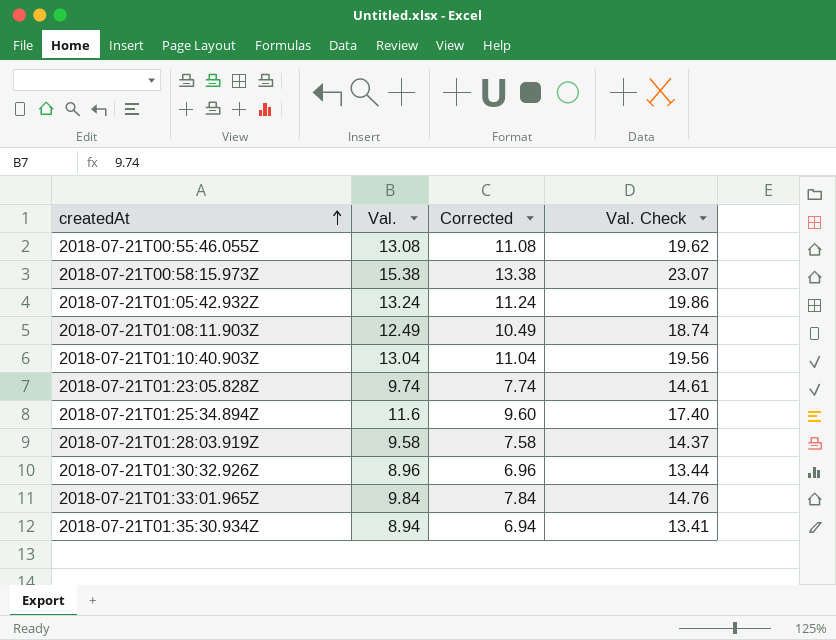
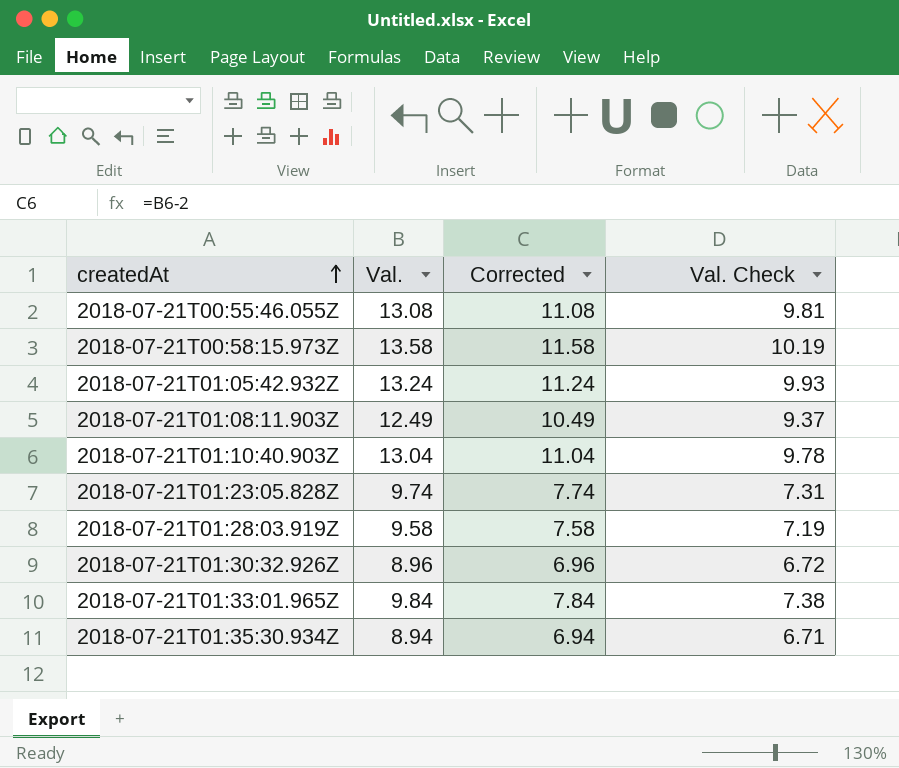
column Val. Check | formula: [Val.] * 1.5 -> [Val.] * 0.75
row 2018-07-21T01:25:34.894Z: 11.6 | 9.60 | 17.40 -> none
2018-07-21T00:58:15.973Z | Val.: 15.38 -> 13.58
2018-07-21T00:58:15.973Z | Corrected: 13.38 -> 11.58

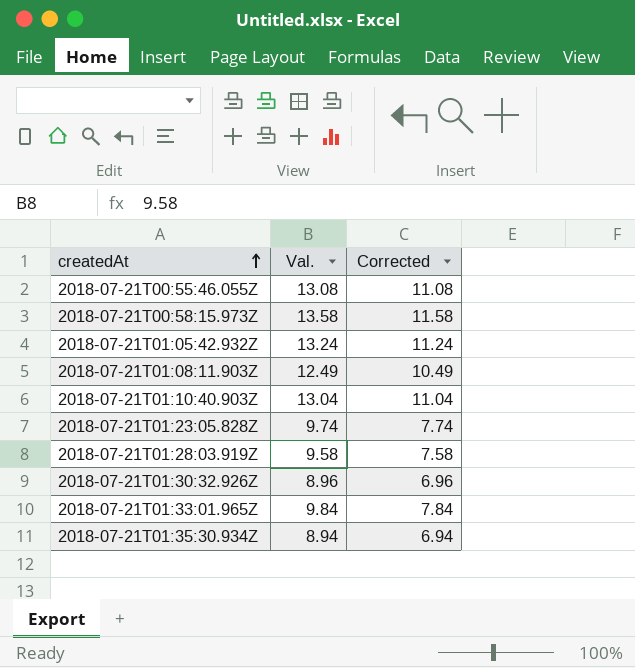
column Val. Check | formula: [Val.] * 0.75 -> none

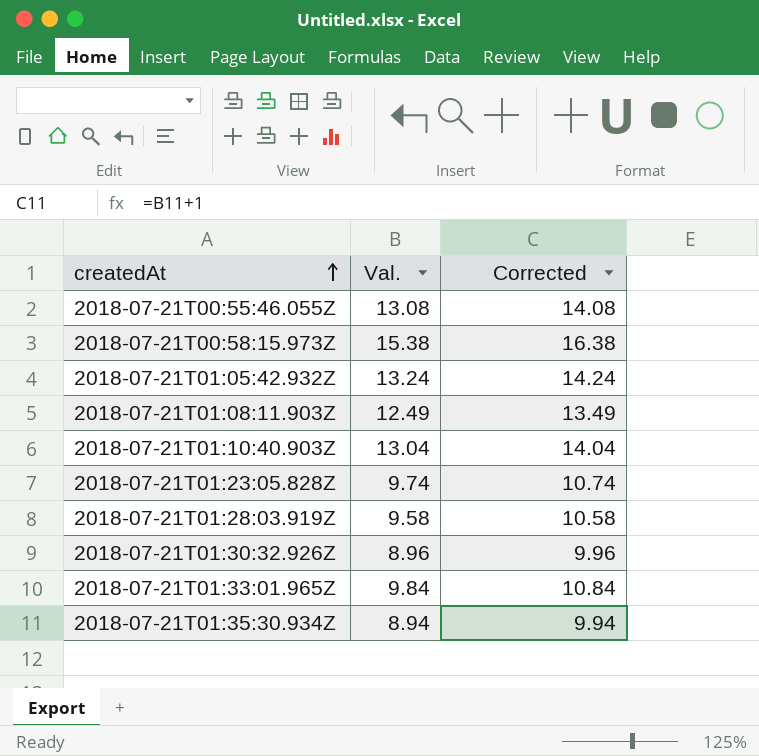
column Corrected | formula: [Val.] - 2 -> [Val.] + 1
2018-07-21T00:58:15.973Z | Val.: 13.58 -> 15.38

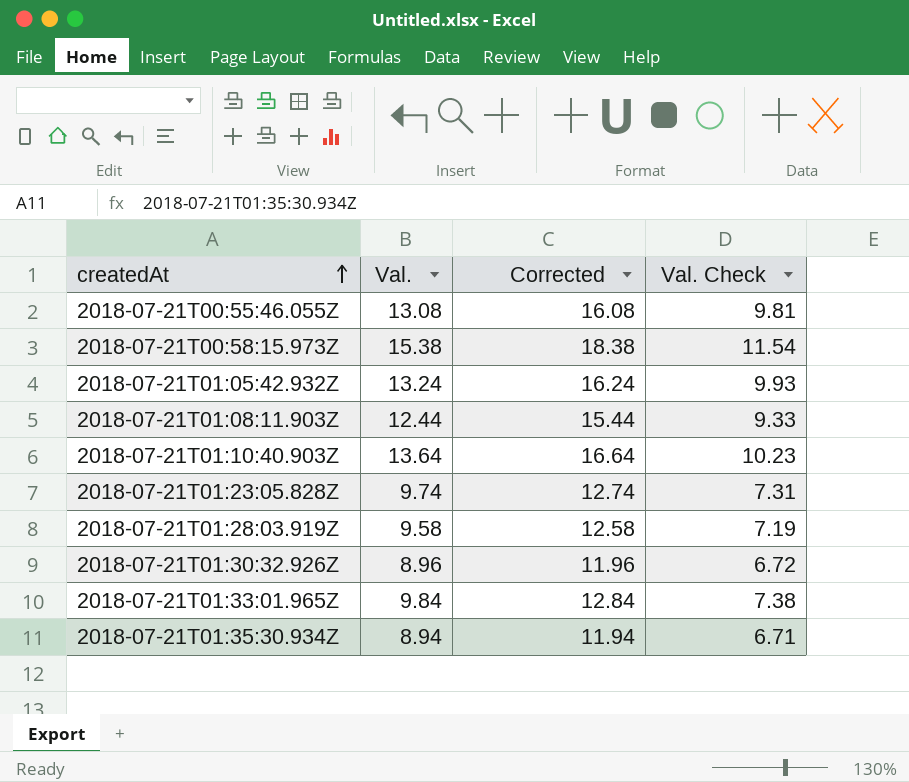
column Corrected | formula: [Val.] + 1 -> [Val.] + 3
column Val. Check | formula: none -> [Val.] * 0.75
2018-07-21T01:08:11.903Z | Val.: 12.49 -> 12.44
2018-07-21T01:10:40.903Z | Val.: 13.04 -> 13.64

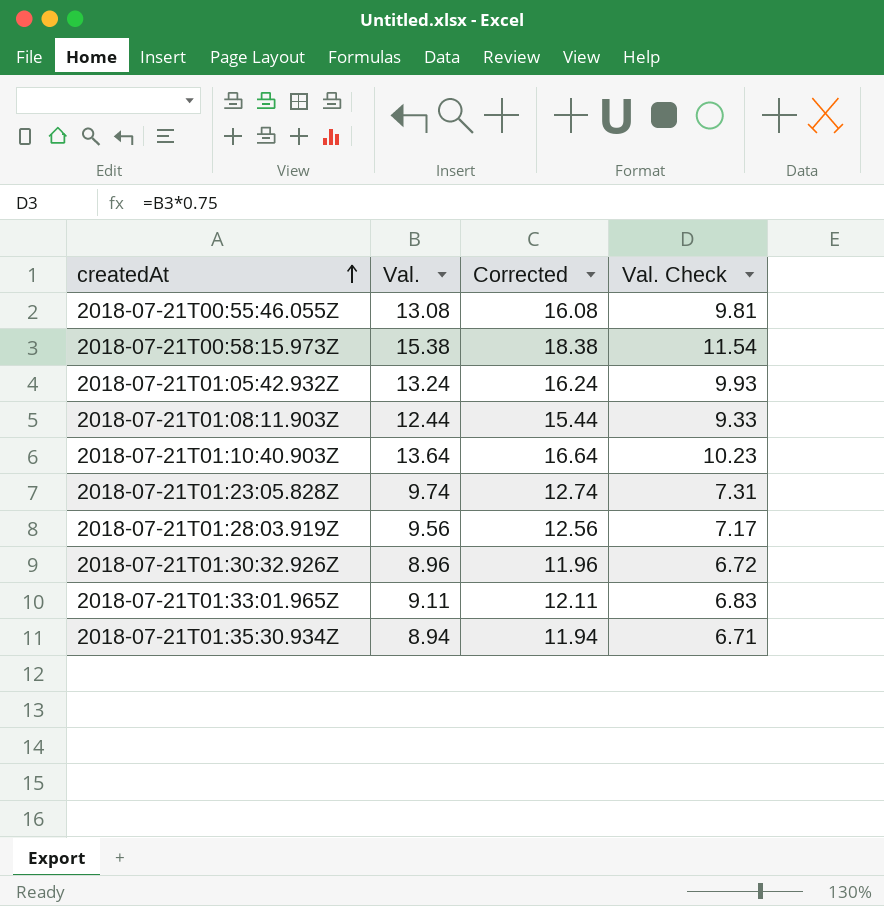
2018-07-21T01:28:03.919Z | Val.: 9.58 -> 9.56
2018-07-21T01:28:03.919Z | Corrected: 12.58 -> 12.56
2018-07-21T01:28:03.919Z | Val. Check: 7.19 -> 7.17
2018-07-21T01:33:01.965Z | Val.: 9.84 -> 9.11
2018-07-21T01:33:01.965Z | Corrected: 12.84 -> 12.11
2018-07-21T01:33:01.965Z | Val. Check: 7.38 -> 6.83

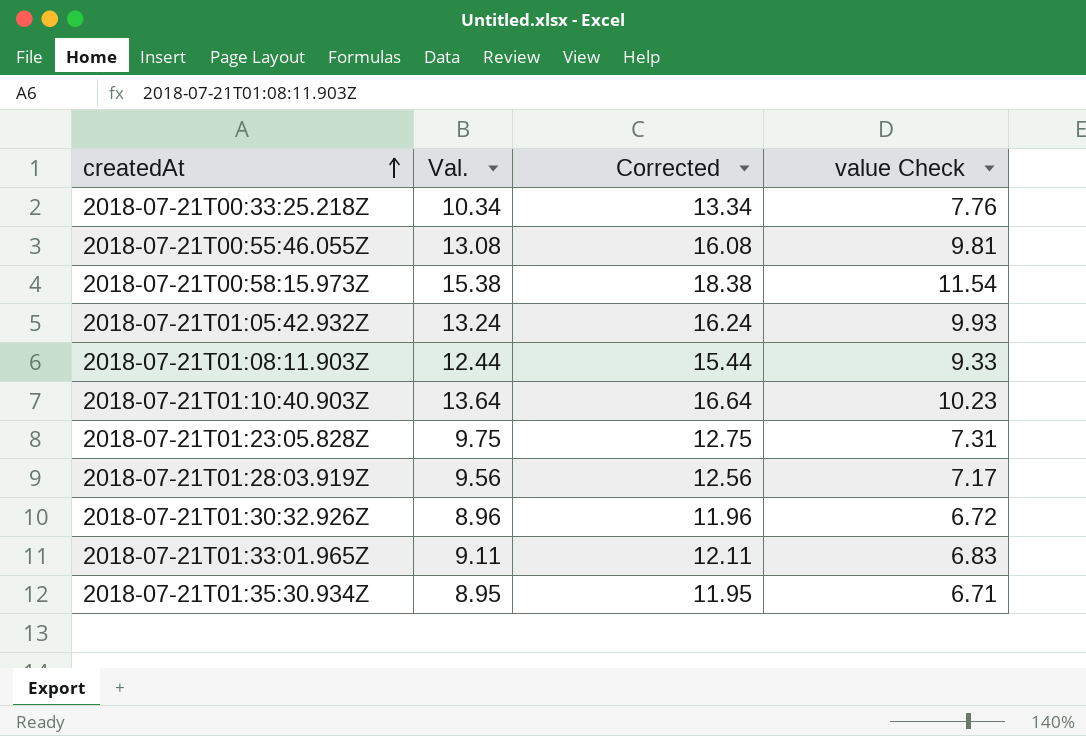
column name: Val. Check -> value Check
row 2018-07-21T00:33:25.218Z: none -> 10.34 | 13.34 | 7.76
2018-07-21T01:23:05.828Z | Val.: 9.74 -> 9.75
2018-07-21T01:23:05.828Z | Corrected: 12.74 -> 12.75
2018-07-21T01:35:30.934Z | Val.: 8.94 -> 8.95
2018-07-21T01:35:30.934Z | Corrected: 11.94 -> 11.95

